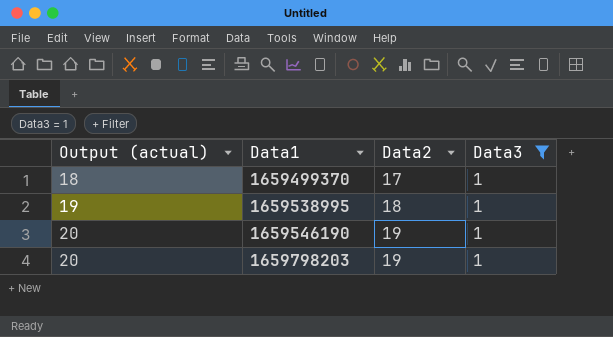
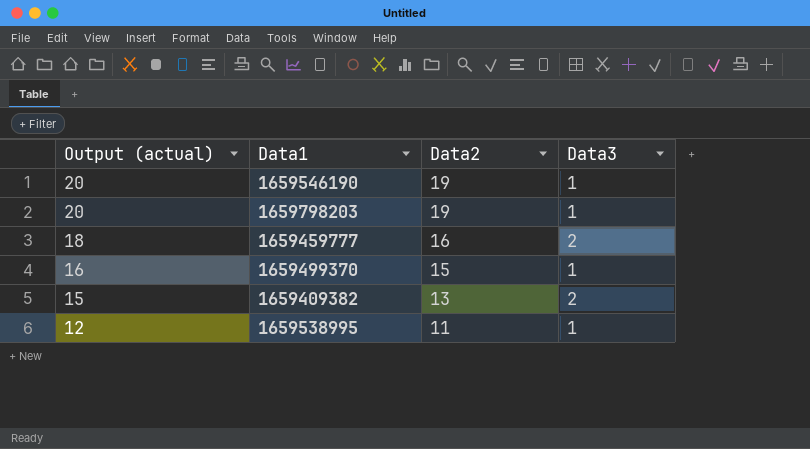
filter: Data3 = 1 -> none
row order: Output (actual) ascending -> Output (actual) descending
1659499370 | Output (actual): 18 -> 16
1659499370 | Data2: 17 -> 15
1659538995 | Output (actual): 19 -> 12
1659538995 | Data2: 18 -> 11

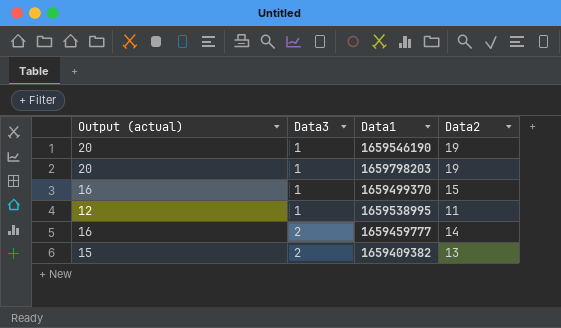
row order: Output (actual) descending -> Data3 ascending
column Data3 | position: 4 -> 2
1659459777 | Output (actual): 18 -> 16
1659459777 | Data2: 16 -> 14

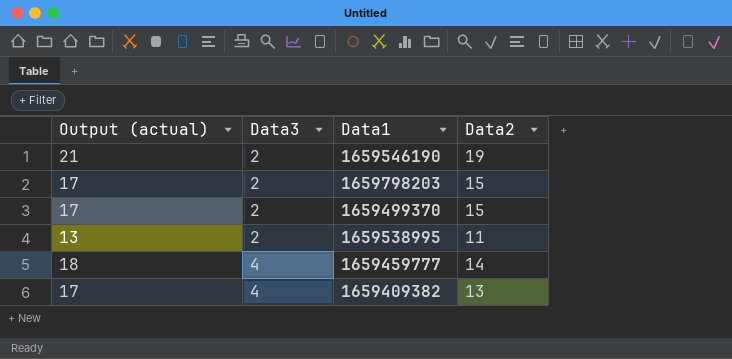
1659546190 | Output (actual): 20 -> 21
1659546190 | Data3: 1 -> 2
1659798203 | Output (actual): 20 -> 17
1659798203 | Data3: 1 -> 2
1659798203 | Data2: 19 -> 15
1659499370 | Output (actual): 16 -> 17
1659499370 | Data3: 1 -> 2
1659538995 | Output (actual): 12 -> 13
1659538995 | Data3: 1 -> 2
1659459777 | Output (actual): 16 -> 18
1659459777 | Data3: 2 -> 4
1659409382 | Output (actual): 15 -> 17
1659409382 | Data3: 2 -> 4

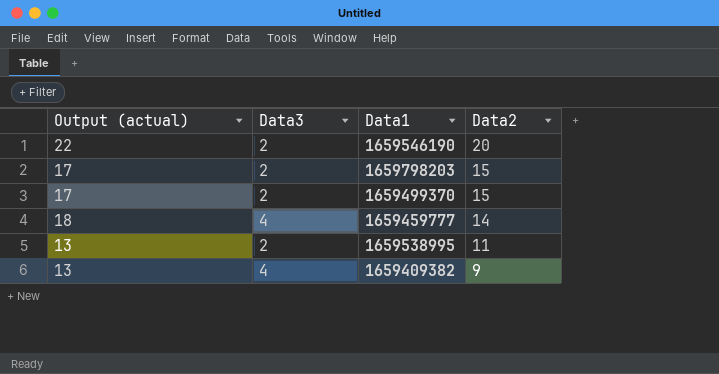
row order: Data3 ascending -> Data2 descending
1659546190 | Output (actual): 21 -> 22
1659546190 | Data2: 19 -> 20
1659409382 | Output (actual): 17 -> 13
1659409382 | Data2: 13 -> 9

